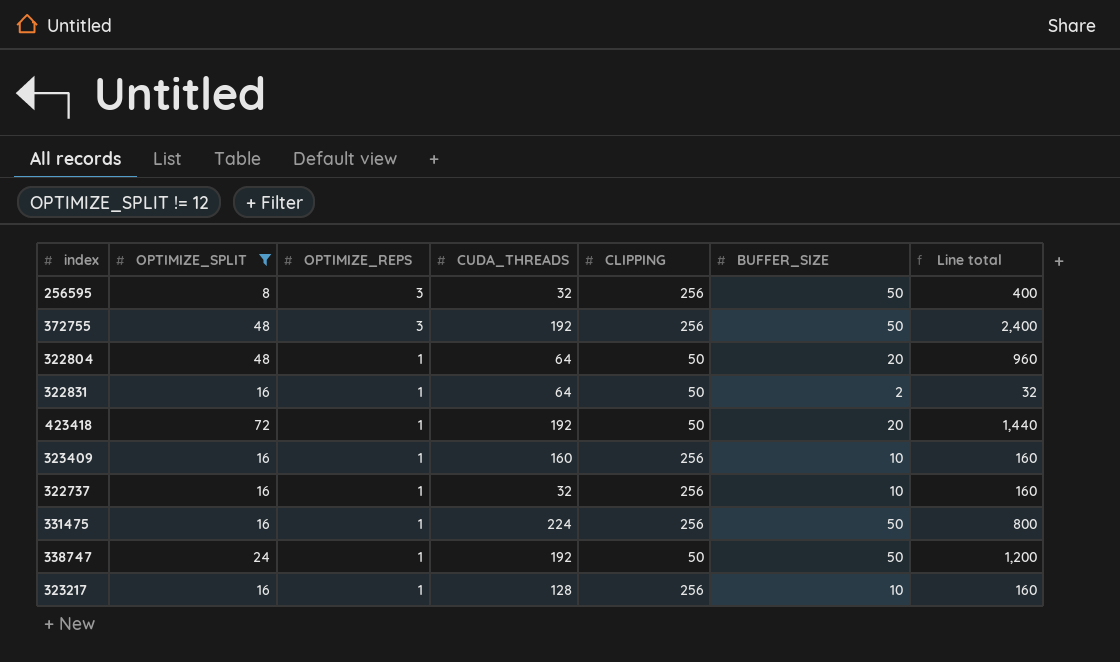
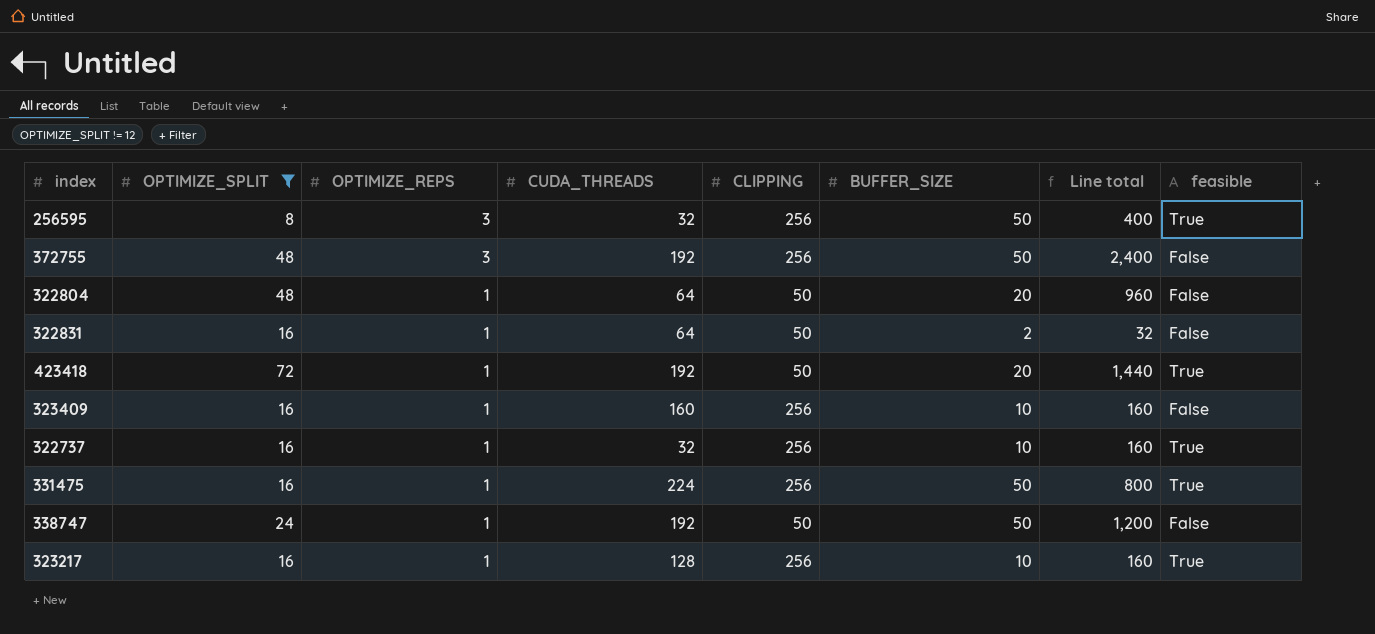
column feasible | position: none -> 8

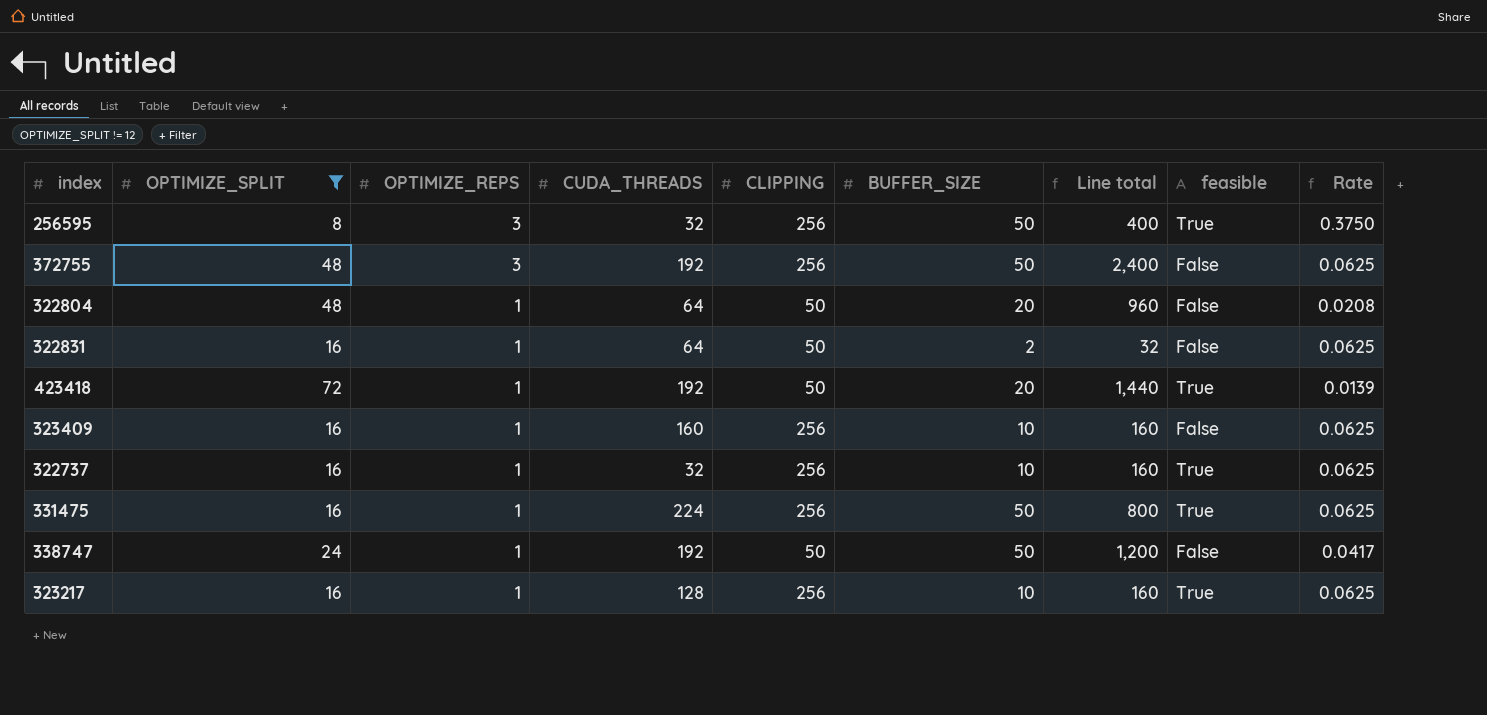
column Rate | formula: none -> [OPTIMIZE_REPS] / [OPTIMIZE_SPLIT]

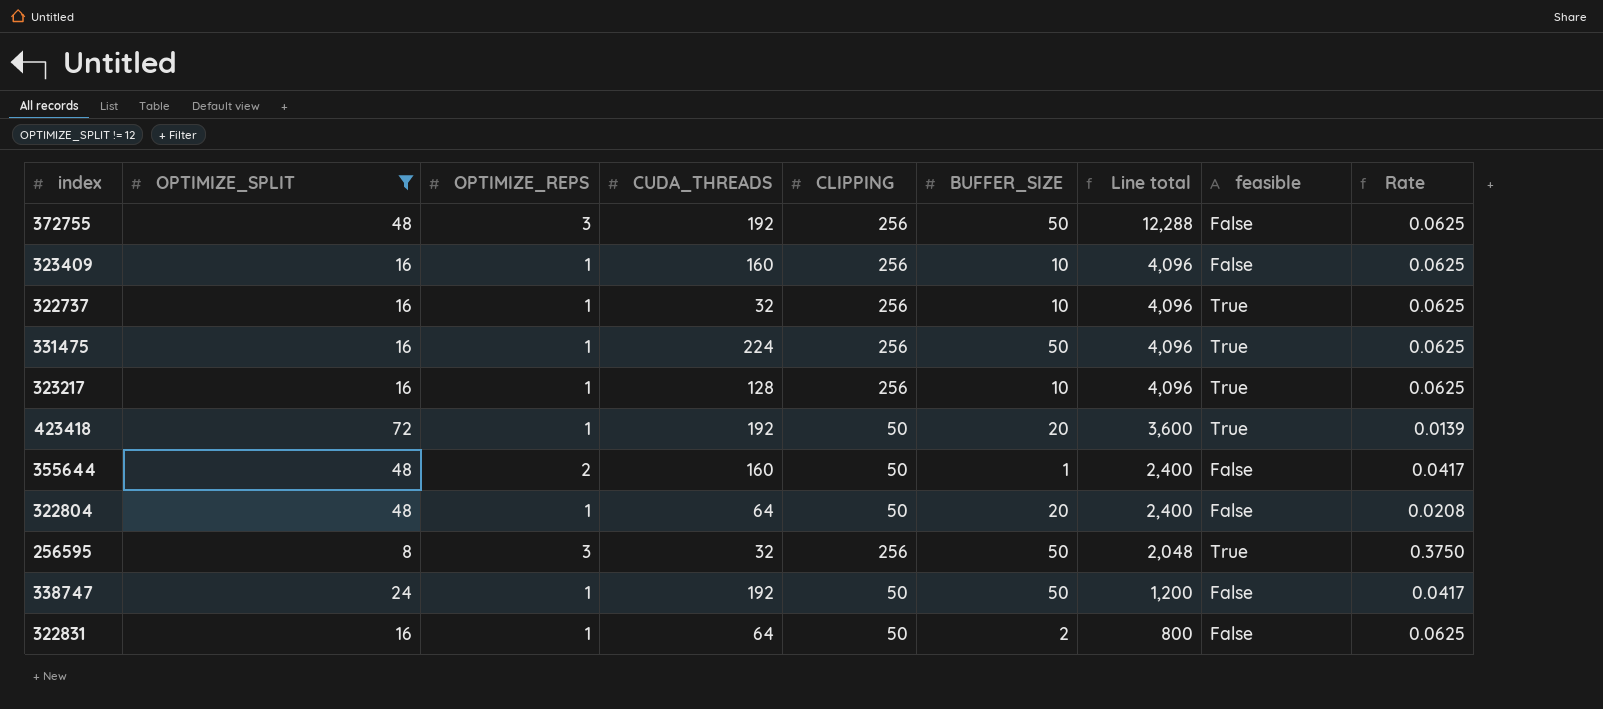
row order: OPTIMIZE_REPS descending -> Line total descending
column Line total | formula: [OPTIMIZE_SPLIT] * [BUFFER_SIZE] -> [OPTIMIZE_SPLIT] * [CLIPPING]
row 355644: none -> 48 | 2 | 160 | 50 | 1 | 2,400 | False | 0.0417

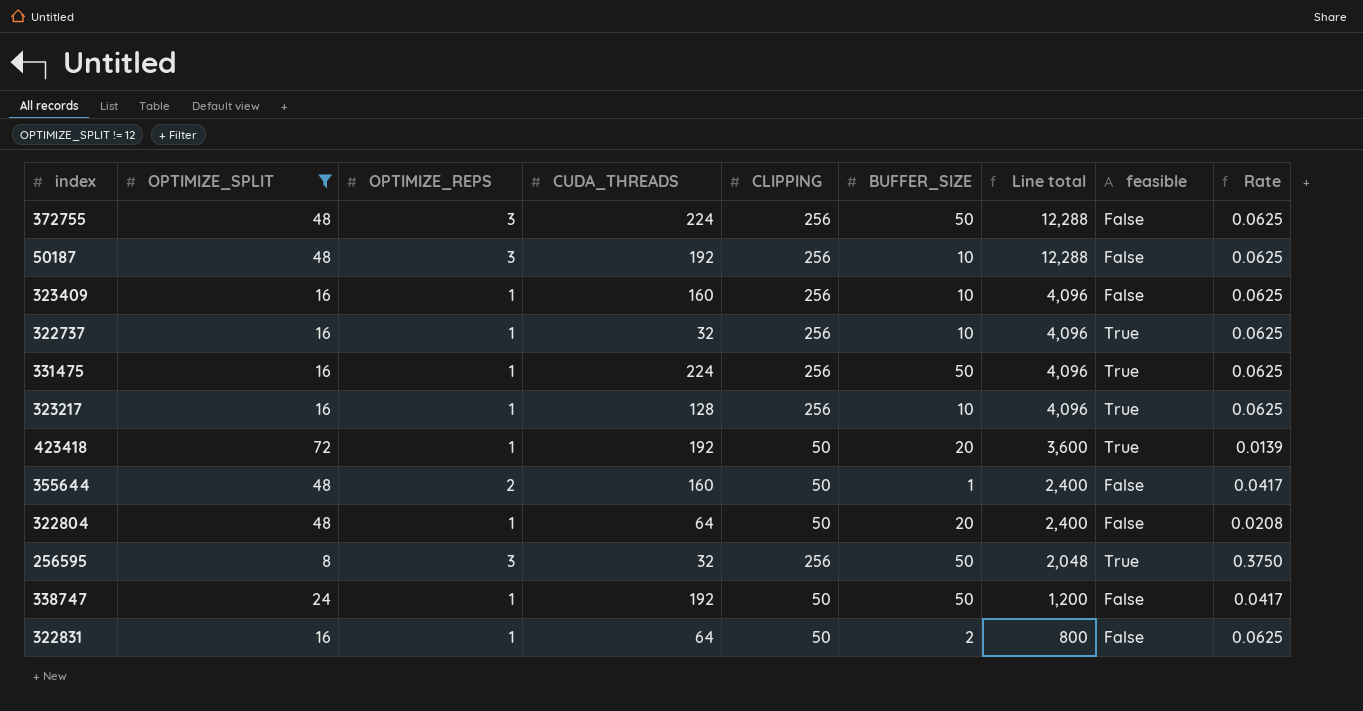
372755 | CUDA_THREADS: 192 -> 224
row 50187: none -> 48 | 3 | 192 | 256 | 10 | 12,288 | False | 0.0625

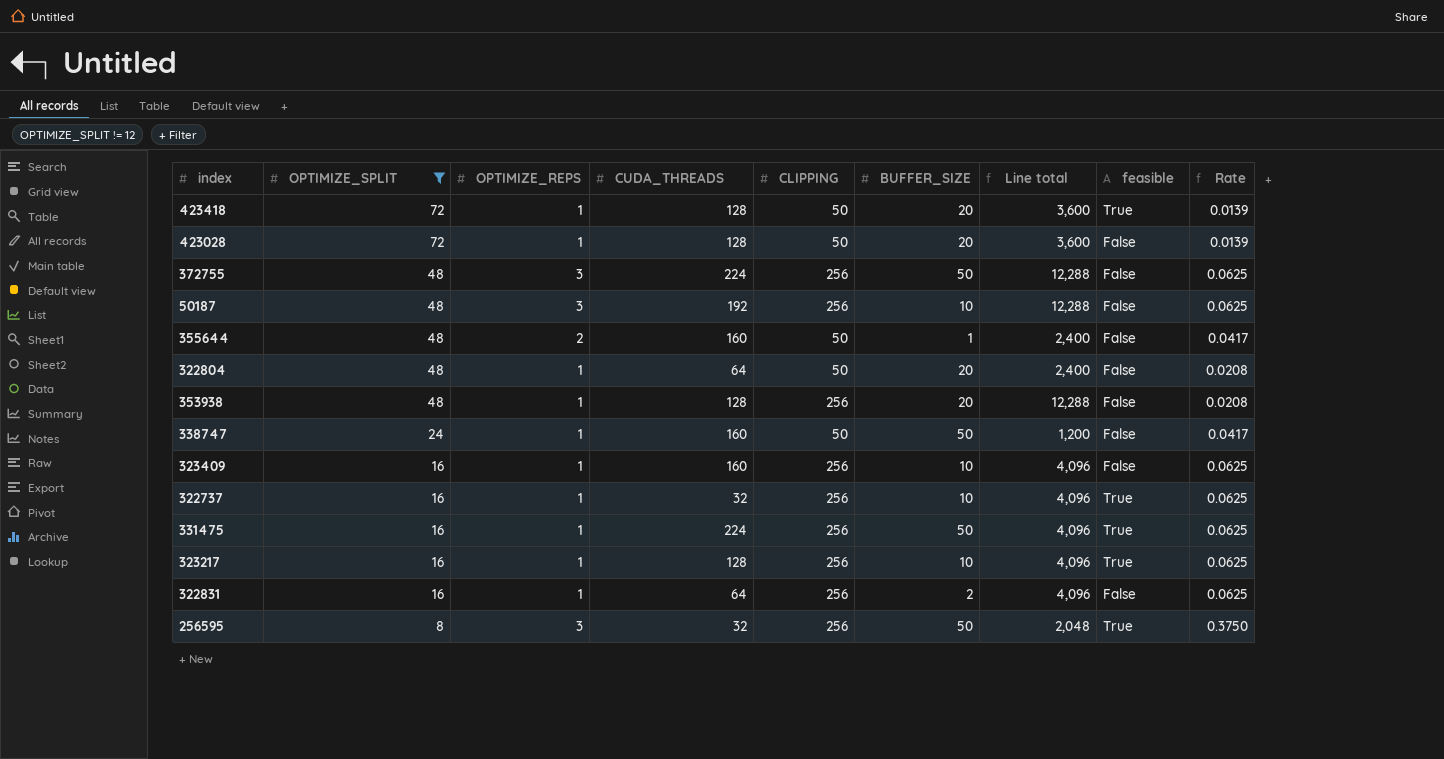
row order: Line total descending -> OPTIMIZE_SPLIT descending
423418 | CUDA_THREADS: 192 -> 128
row 423028: none -> 72 | 1 | 128 | 50 | 20 | 3,600 | False | 0.0139
row 353938: none -> 48 | 1 | 128 | 256 | 20 | 12,288 | False | 0.0208
338747 | CUDA_THREADS: 192 -> 160
322831 | CLIPPING: 50 -> 256
322831 | Line total: 800 -> 4,096

